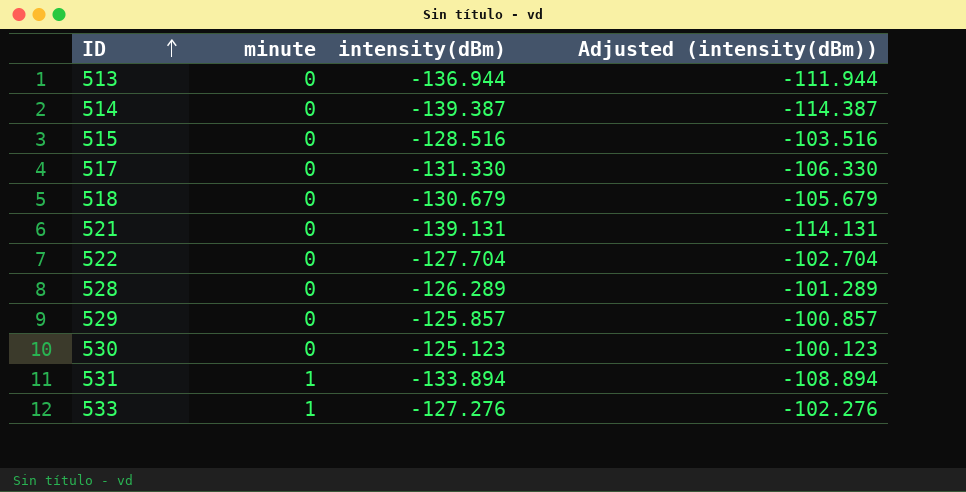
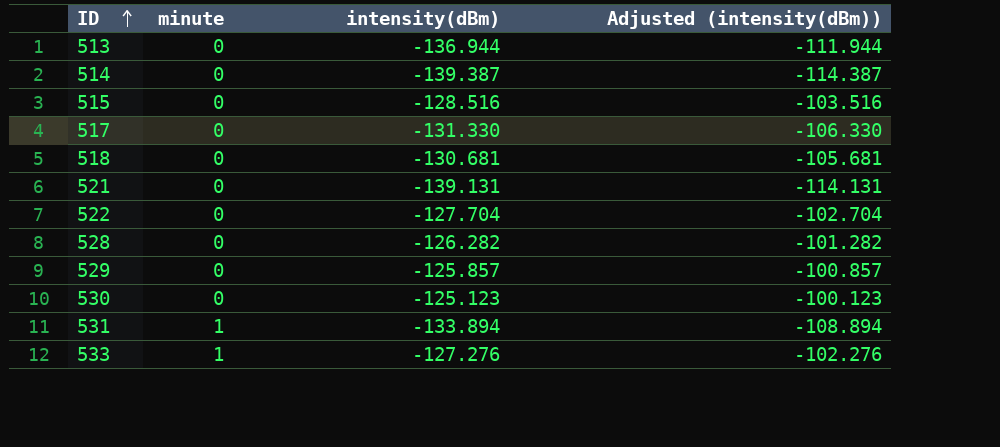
518 | intensity(dBm): -130.679 -> -130.681
518 | Adjusted (intensity(dBm)): -105.679 -> -105.681
528 | intensity(dBm): -126.289 -> -126.282
528 | Adjusted (intensity(dBm)): -101.289 -> -101.282

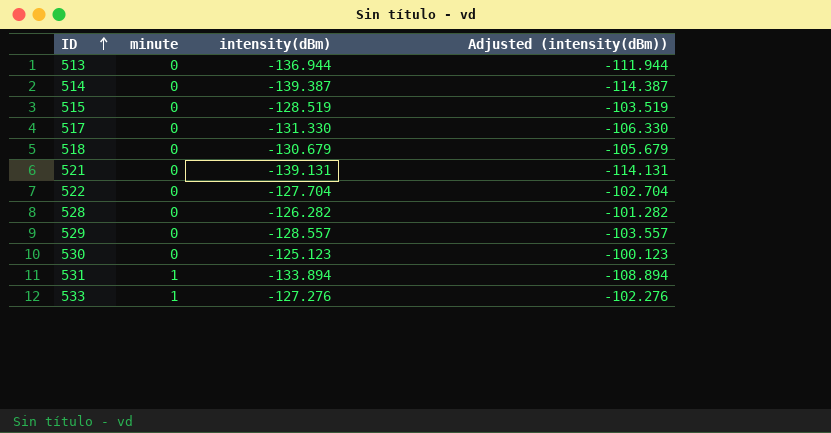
515 | intensity(dBm): -128.516 -> -128.519
515 | Adjusted (intensity(dBm)): -103.516 -> -103.519
518 | intensity(dBm): -130.681 -> -130.679
518 | Adjusted (intensity(dBm)): -105.681 -> -105.679
529 | intensity(dBm): -125.857 -> -128.557
529 | Adjusted (intensity(dBm)): -100.857 -> -103.557

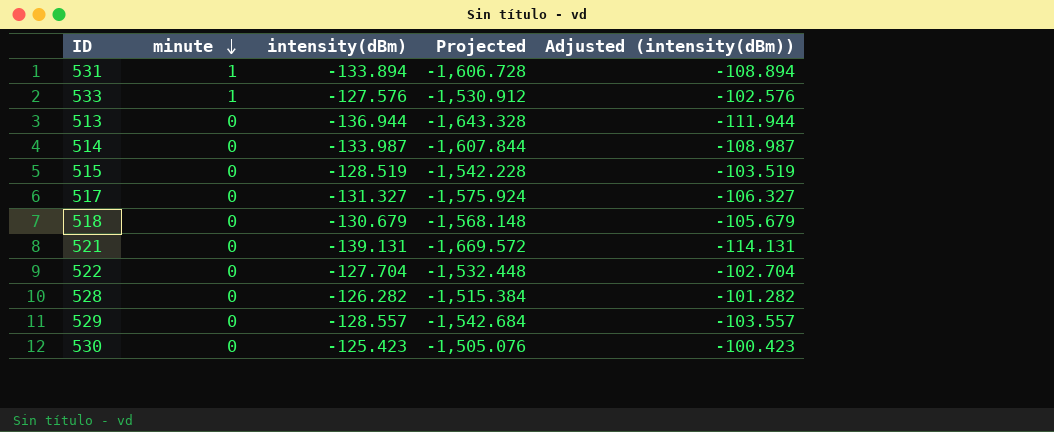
row order: ID ascending -> minute descending
column Projected | formula: none -> [intensity(dBm)] * 12
533 | intensity(dBm): -127.276 -> -127.576
533 | Adjusted (intensity(dBm)): -102.276 -> -102.576
514 | intensity(dBm): -139.387 -> -133.987
514 | Adjusted (intensity(dBm)): -114.387 -> -108.987
517 | intensity(dBm): -131.330 -> -131.327
517 | Adjusted (intensity(dBm)): -106.330 -> -106.327
530 | intensity(dBm): -125.123 -> -125.423
530 | Adjusted (intensity(dBm)): -100.123 -> -100.423

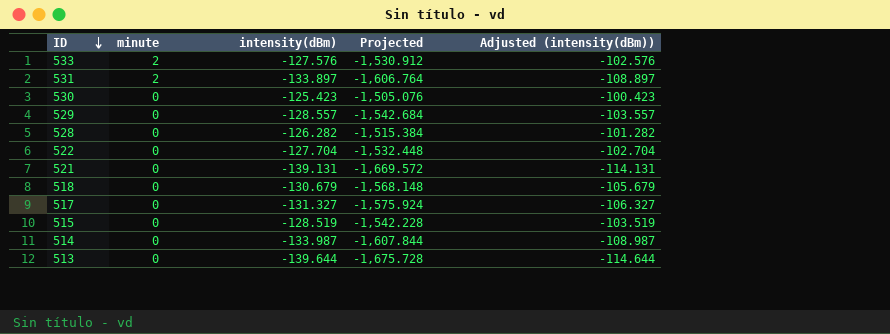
row order: minute descending -> ID descending
533 | minute: 1 -> 2
531 | minute: 1 -> 2
531 | intensity(dBm): -133.894 -> -133.897
531 | Projected: -1,606.728 -> -1,606.764
531 | Adjusted (intensity(dBm)): -108.894 -> -108.897
513 | intensity(dBm): -136.944 -> -139.644
513 | Projected: -1,643.328 -> -1,675.728
513 | Adjusted (intensity(dBm)): -111.944 -> -114.644

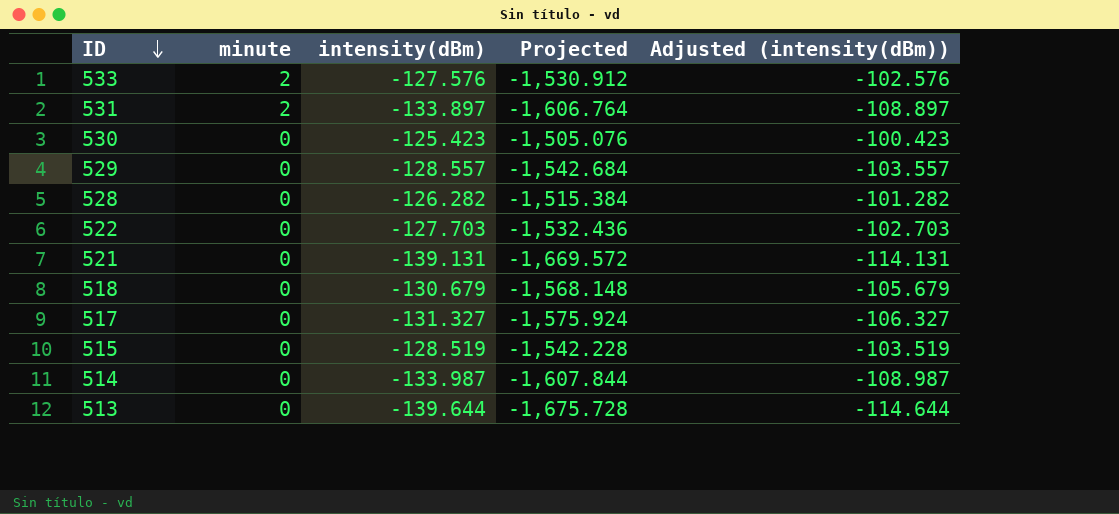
522 | intensity(dBm): -127.704 -> -127.703
522 | Projected: -1,532.448 -> -1,532.436
522 | Adjusted (intensity(dBm)): -102.704 -> -102.703

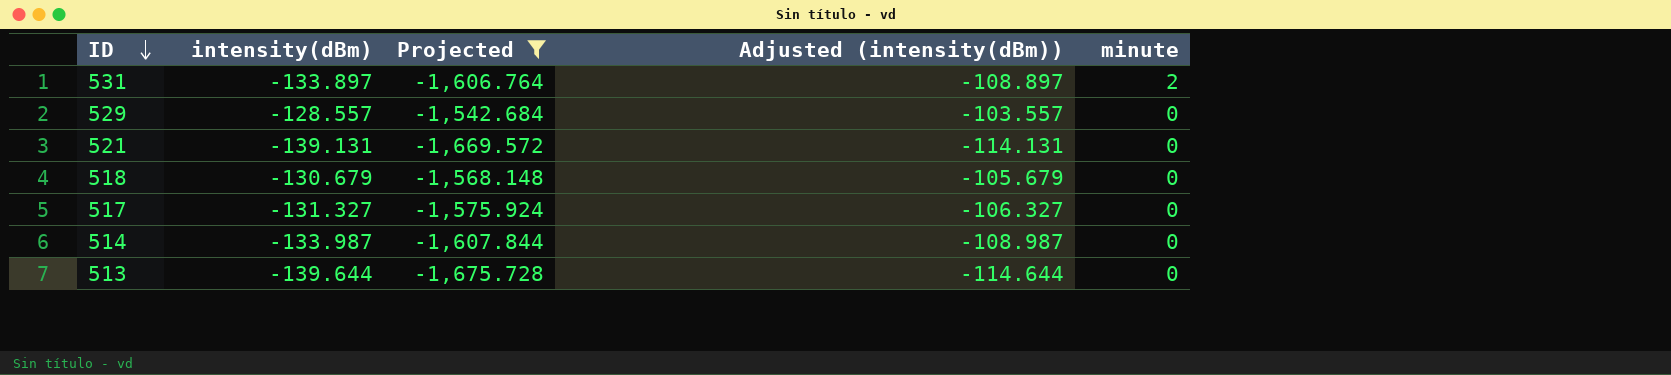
filter: none -> Projected <= -1,542.684
column minute | position: 2 -> 5

